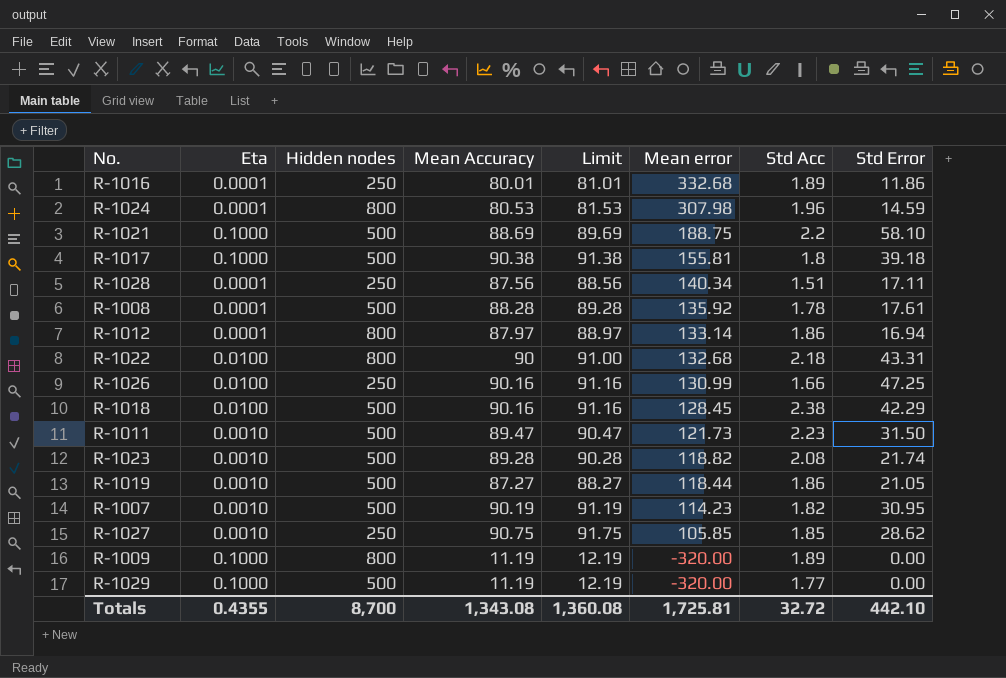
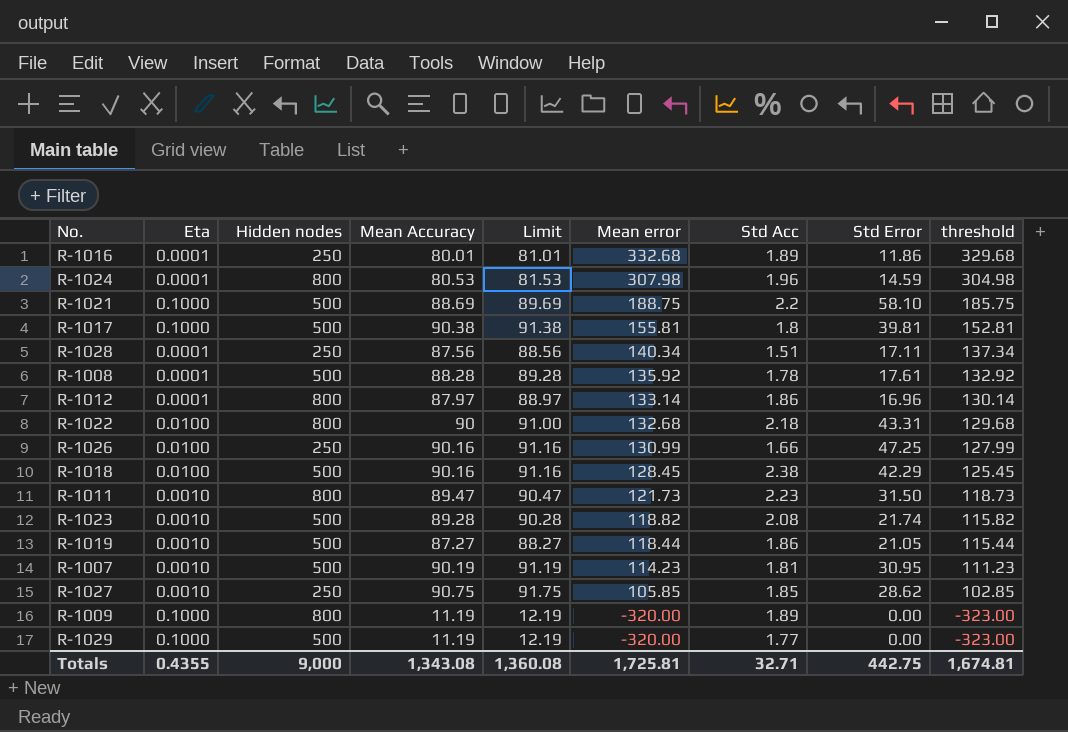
column threshold | formula: none -> [Mean error] - 3
R-1017 | Std Error: 39.18 -> 39.81
R-1012 | Std Error: 16.94 -> 16.96
R-1011 | Hidden nodes: 500 -> 800
R-1007 | Std Acc: 1.82 -> 1.81
Totals | Hidden nodes: 8,700 -> 9,000
Totals | Std Acc: 32.72 -> 32.71
Totals | Std Error: 442.10 -> 442.75

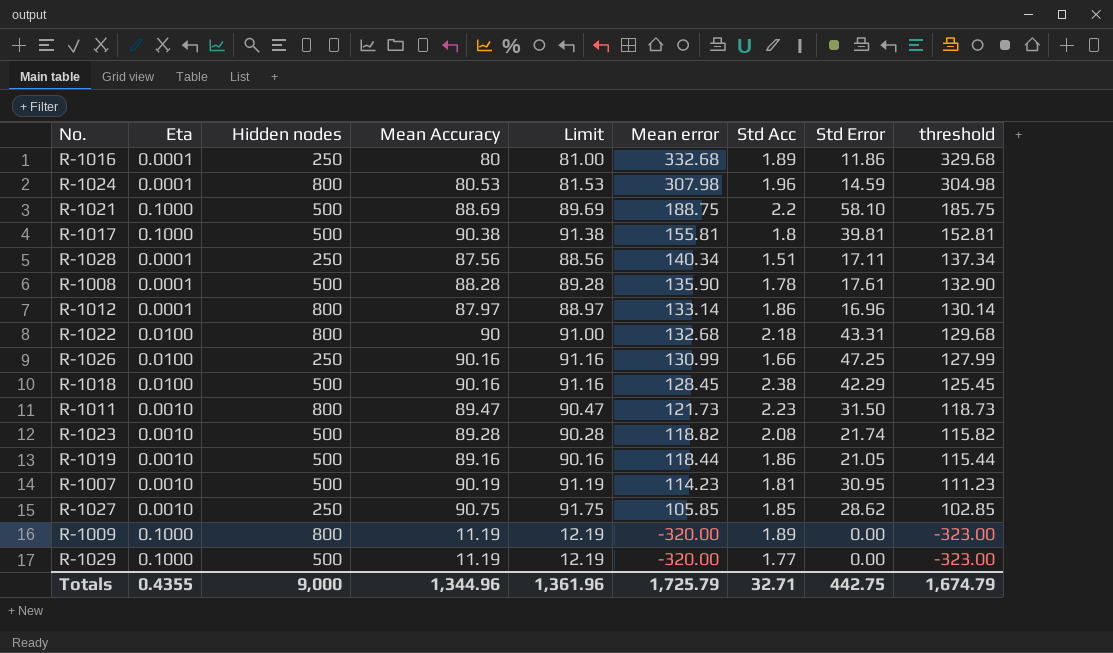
R-1016 | Mean Accuracy: 80.01 -> 80
R-1016 | Limit: 81.01 -> 81.00
R-1008 | Mean error: 135.92 -> 135.90
R-1008 | threshold: 132.92 -> 132.90
R-1019 | Mean Accuracy: 87.27 -> 89.16
R-1019 | Limit: 88.27 -> 90.16
Totals | Mean Accuracy: 1,343.08 -> 1,344.96
Totals | Limit: 1,360.08 -> 1,361.96
Totals | Mean error: 1,725.81 -> 1,725.79
Totals | threshold: 1,674.81 -> 1,674.79

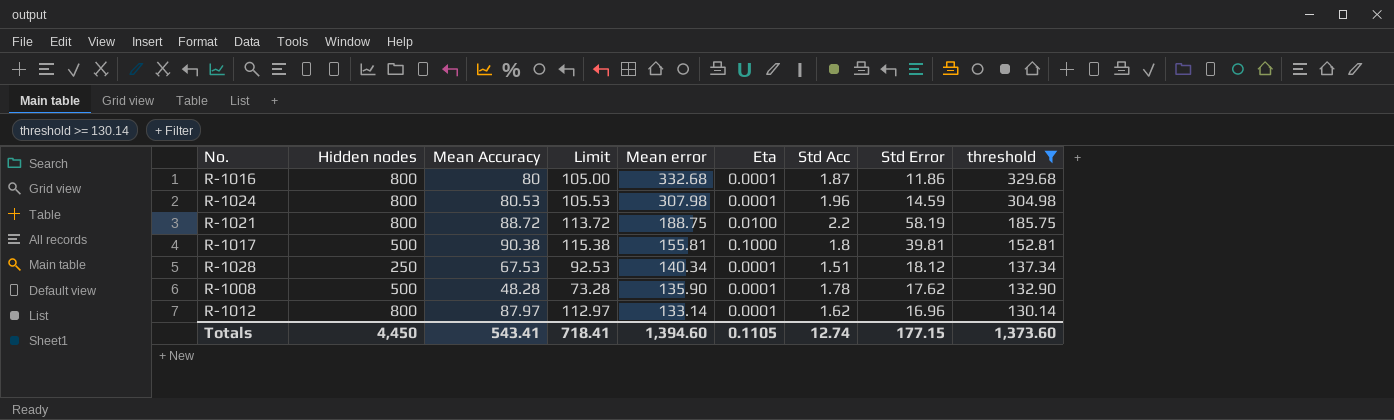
filter: none -> threshold >= 130.14
column Limit | formula: [Mean Accuracy] + 1 -> [Mean Accuracy] + 25
column Eta | position: 2 -> 6
R-1016 | Hidden nodes: 250 -> 800
R-1016 | Std Acc: 1.89 -> 1.87
R-1021 | Hidden nodes: 500 -> 800
R-1021 | Mean Accuracy: 88.69 -> 88.72
R-1021 | Eta: 0.1000 -> 0.0100
R-1021 | Std Error: 58.10 -> 58.19
R-1028 | Mean Accuracy: 87.56 -> 67.53
R-1028 | Std Error: 17.11 -> 18.12
R-1008 | Mean Accuracy: 88.28 -> 48.28
R-1008 | Std Error: 17.61 -> 17.62
R-1012 | Std Acc: 1.86 -> 1.62
Totals | Hidden nodes: 9,000 -> 4,450
Totals | Mean Accuracy: 1,344.96 -> 543.41
Totals | Limit: 1,361.96 -> 718.41
Totals | Mean error: 1,725.79 -> 1,394.60
Totals | Eta: 0.4355 -> 0.1105
Totals | Std Acc: 32.71 -> 12.74
Totals | Std Error: 442.75 -> 177.15
Totals | threshold: 1,674.79 -> 1,373.60

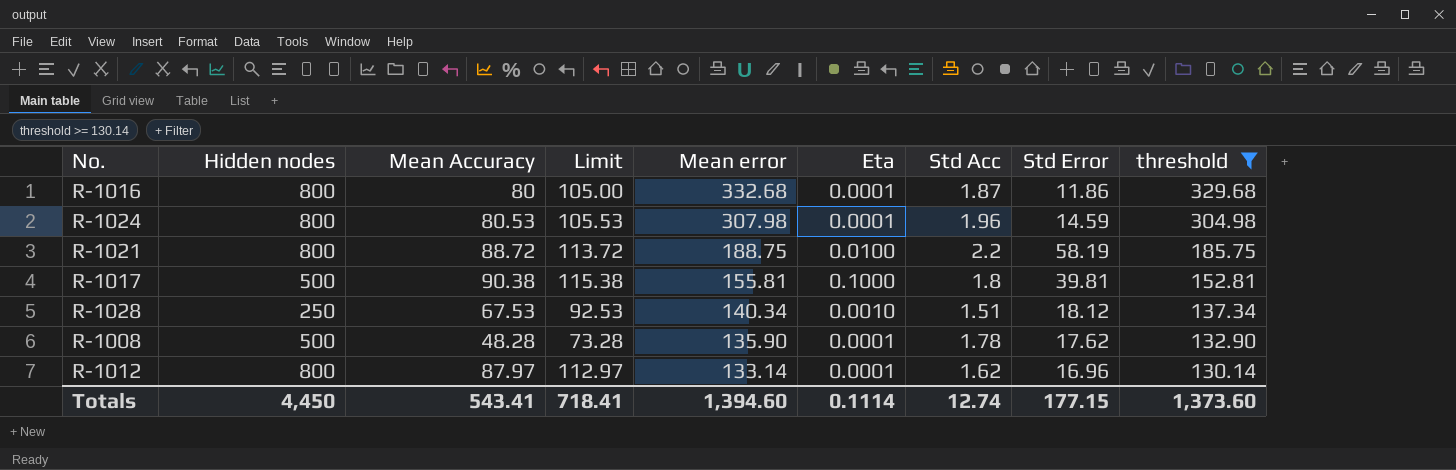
R-1028 | Eta: 0.0001 -> 0.0010
Totals | Eta: 0.1105 -> 0.1114

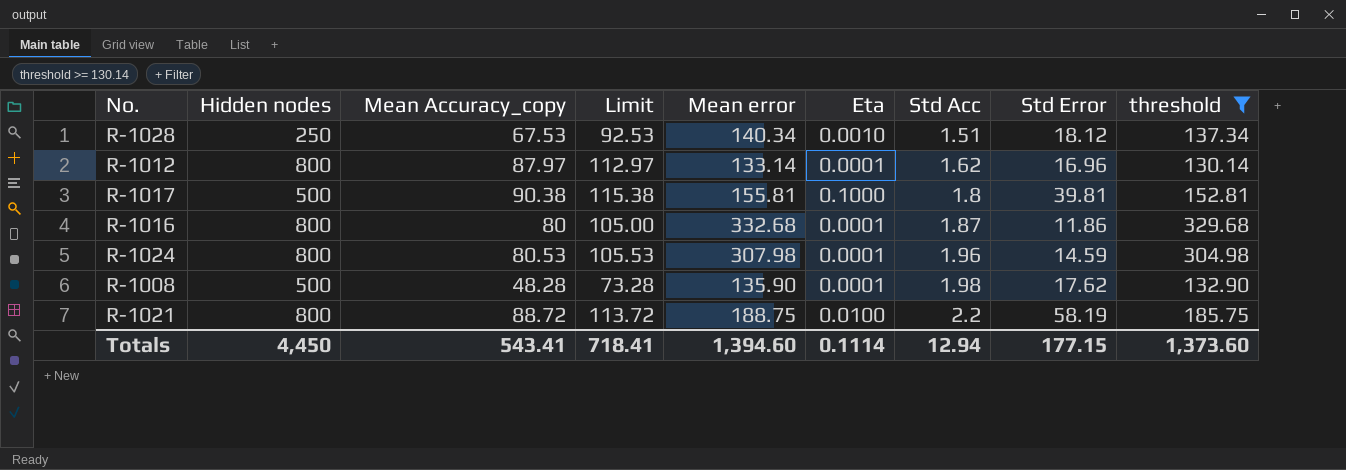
row order: Mean error descending -> Std Acc ascending
column name: Mean Accuracy -> Mean Accuracy_copy
R-1008 | Std Acc: 1.78 -> 1.98
Totals | Std Acc: 12.74 -> 12.94

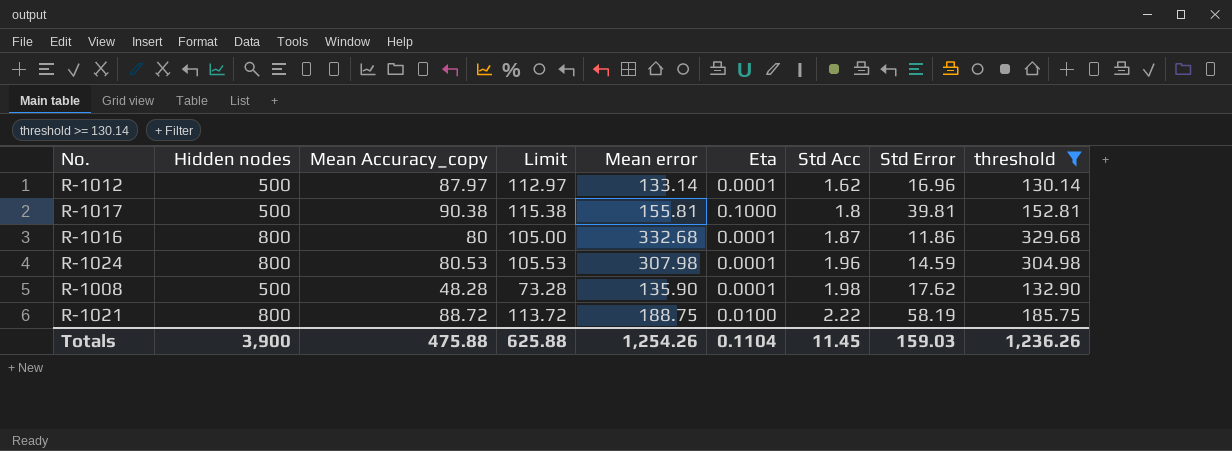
row R-1028: 250 | 67.53 | 92.53 | 140.34 | 0.0010 | 1.51 | 18.12 | 137.34 -> none
R-1012 | Hidden nodes: 800 -> 500
R-1021 | Std Acc: 2.2 -> 2.22
Totals | Hidden nodes: 4,450 -> 3,900
Totals | Mean Accuracy_copy: 543.41 -> 475.88
Totals | Limit: 718.41 -> 625.88
Totals | Mean error: 1,394.60 -> 1,254.26
Totals | Eta: 0.1114 -> 0.1104
Totals | Std Acc: 12.94 -> 11.45
Totals | Std Error: 177.15 -> 159.03
Totals | threshold: 1,373.60 -> 1,236.26

